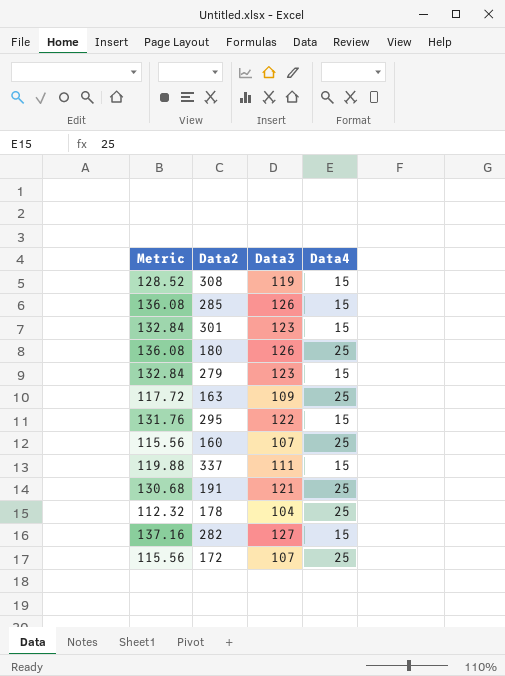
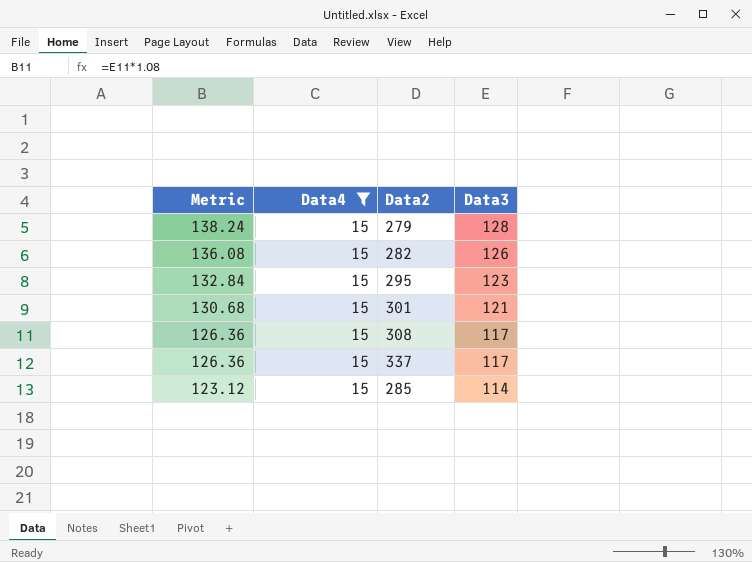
filter: none -> Data4 = 15
row order: none -> Metric descending
column Data4 | position: 4 -> 2
279 | Metric: 132.84 -> 138.24
279 | Data3: 123 -> 128
282 | Metric: 137.16 -> 136.08
282 | Data3: 127 -> 126
295 | Metric: 131.76 -> 132.84
295 | Data3: 122 -> 123
301 | Metric: 132.84 -> 130.68
301 | Data3: 123 -> 121
308 | Metric: 128.52 -> 126.36
308 | Data3: 119 -> 117
337 | Metric: 119.88 -> 126.36
337 | Data3: 111 -> 117
285 | Metric: 136.08 -> 123.12
285 | Data3: 126 -> 114

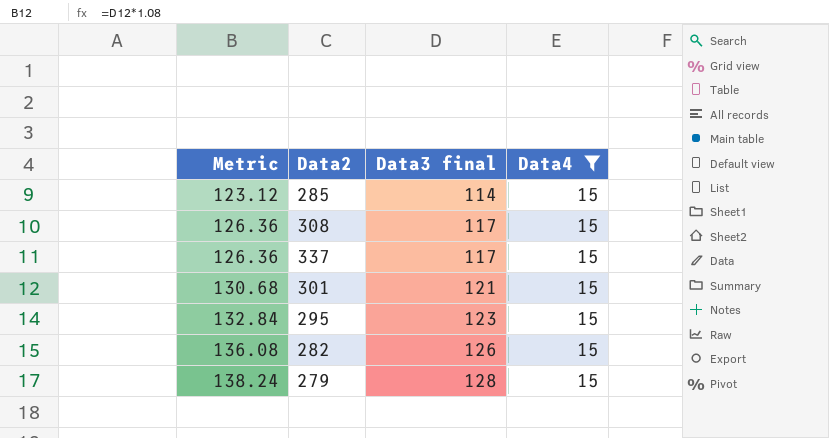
row order: Metric descending -> Metric ascending
column name: Data3 -> Data3 final
column Data4 | position: 2 -> 4

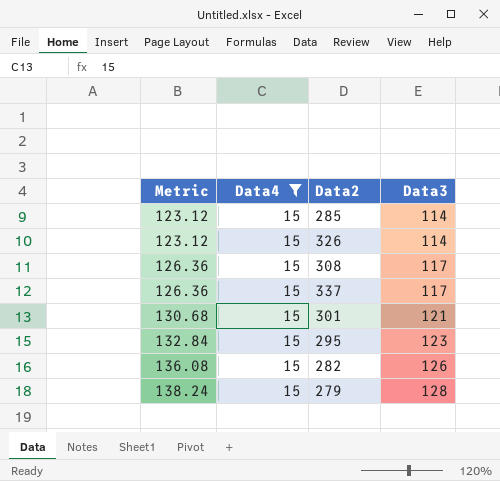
column Data4 | position: 4 -> 2
column name: Data3 final -> Data3
row 326: none -> 123.12 | 15 | 114

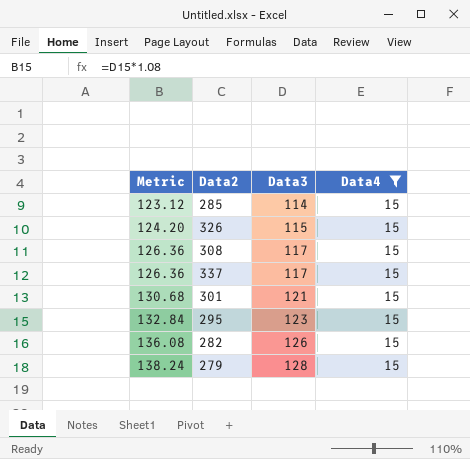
column Data4 | position: 2 -> 4
326 | Metric: 123.12 -> 124.20
326 | Data3: 114 -> 115

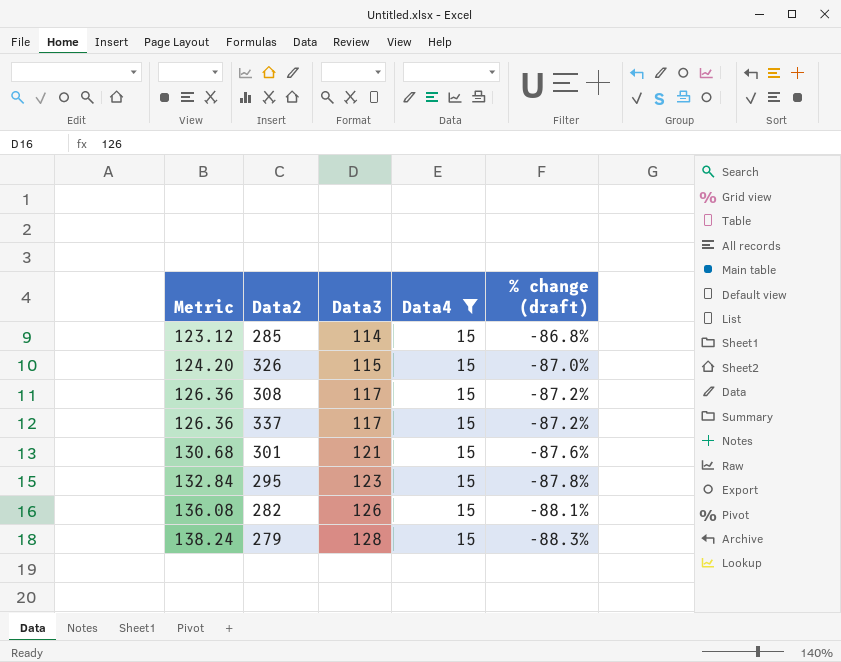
column % change (draft) | formula: none -> ([Data4] - [Data3]) / [Data3]

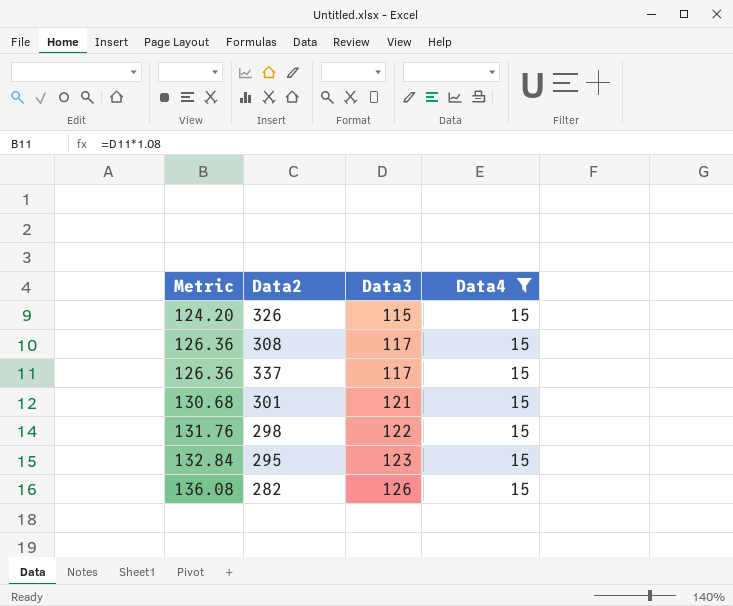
column % change (draft) | formula: ([Data4] - [Data3]) / [Data3] -> none
row 285: 123.12 | 114 | 15 | -86.8% -> none
row 279: 138.24 | 128 | 15 | -88.3% -> none
row 298: none -> 131.76 | 122 | 15

